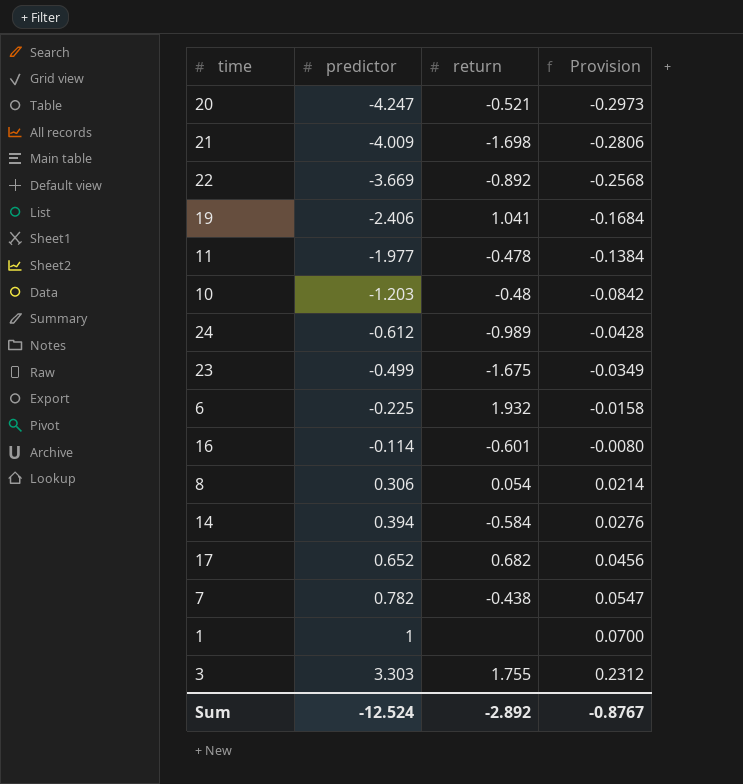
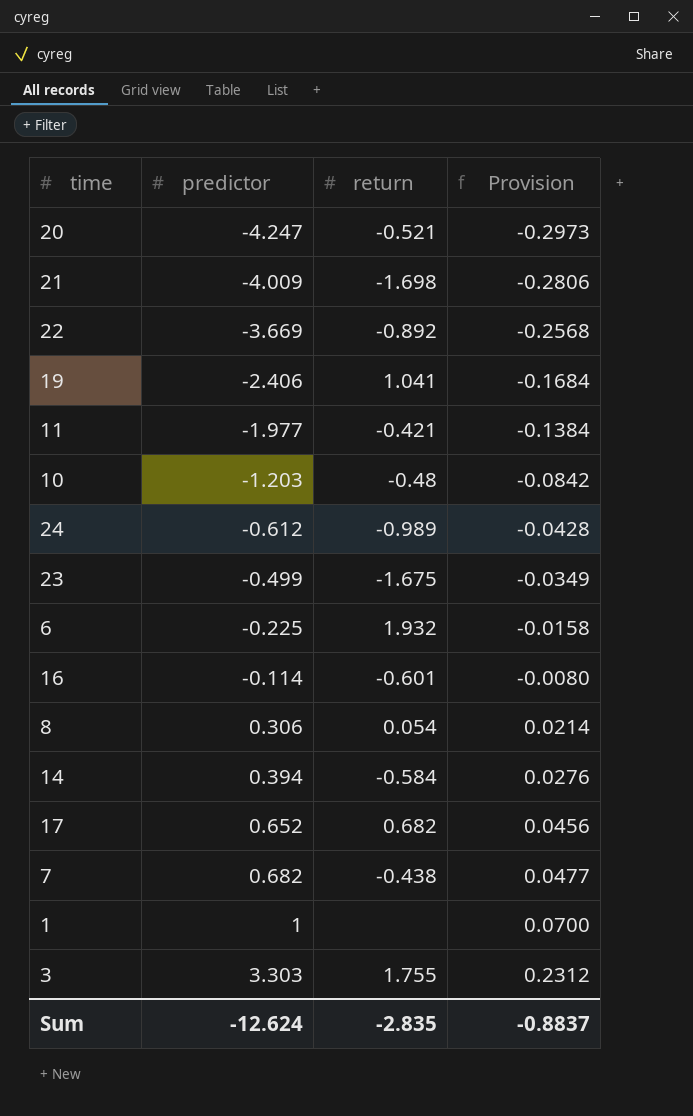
11 | return: -0.478 -> -0.421
7 | predictor: 0.782 -> 0.682
7 | Provision: 0.0547 -> 0.0477
Sum | predictor: -12.524 -> -12.624
Sum | return: -2.892 -> -2.835
Sum | Provision: -0.8767 -> -0.8837

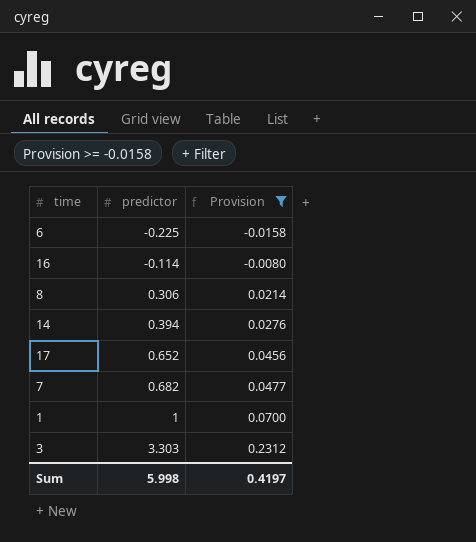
filter: none -> Provision >= -0.0158
column return | position: 3 -> none
Sum | predictor: -12.624 -> 5.998
Sum | Provision: -0.8837 -> 0.4197

